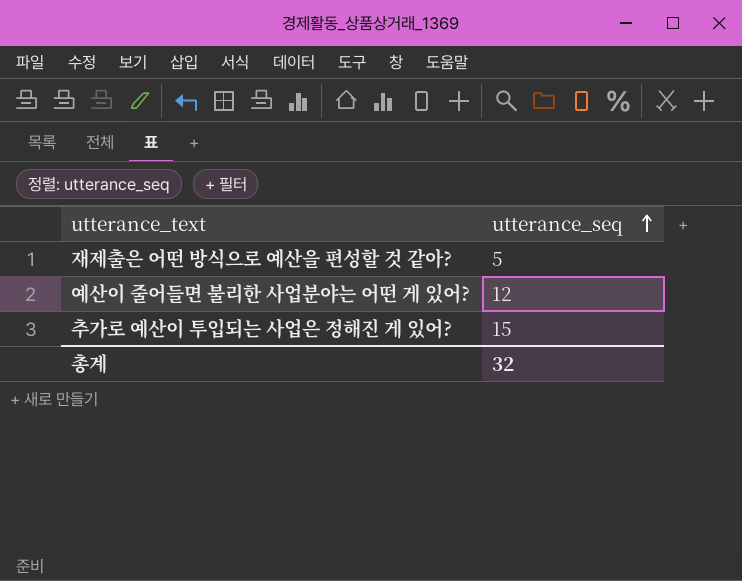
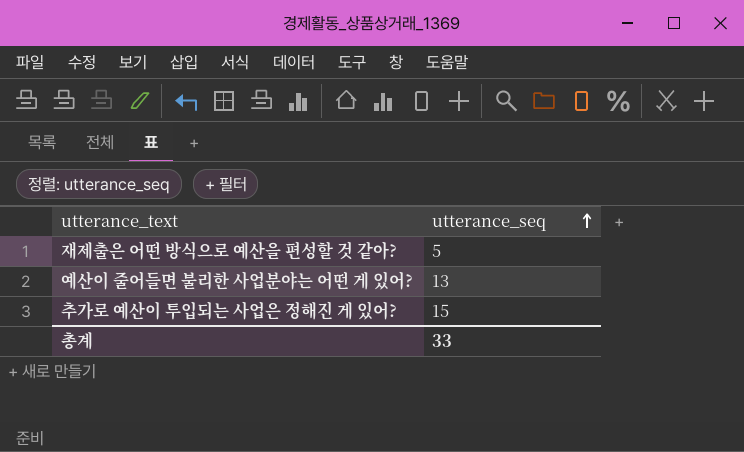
예산이 줄어들면 불리한 사업분야는 어떤 게 있어? | utterance_seq: 12 -> 13
총계 | utterance_seq: 32 -> 33

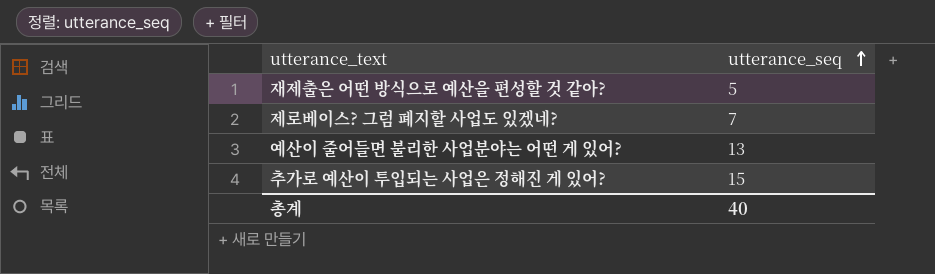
row 제로베이스? 그럼 폐지할 사업도 있겠네?: none -> 7
총계 | utterance_seq: 33 -> 40

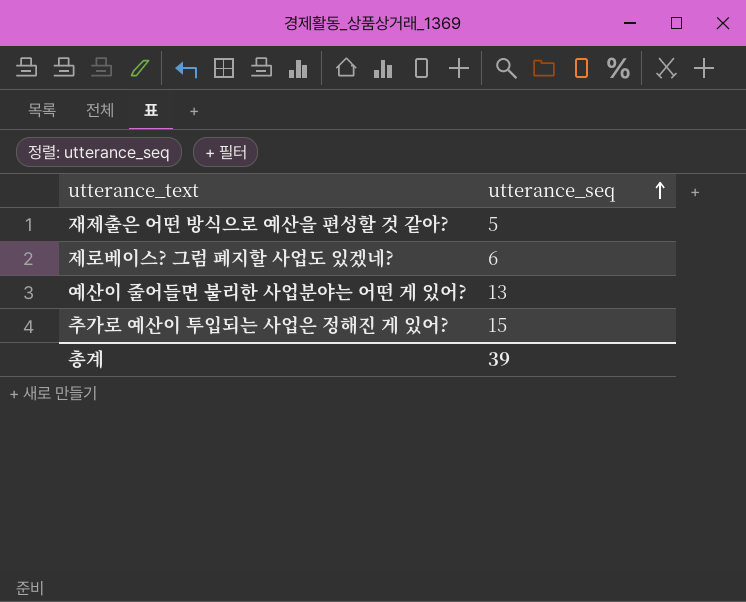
제로베이스? 그럼 폐지할 사업도 있겠네? | utterance_seq: 7 -> 6
총계 | utterance_seq: 40 -> 39

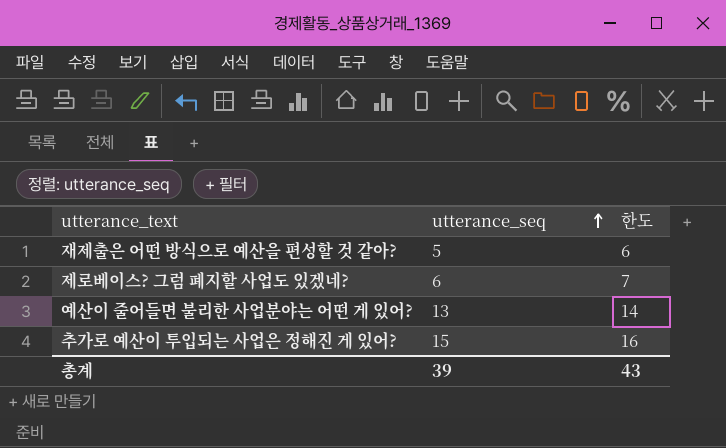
column 한도 | formula: none -> [utterance_seq] + 1

